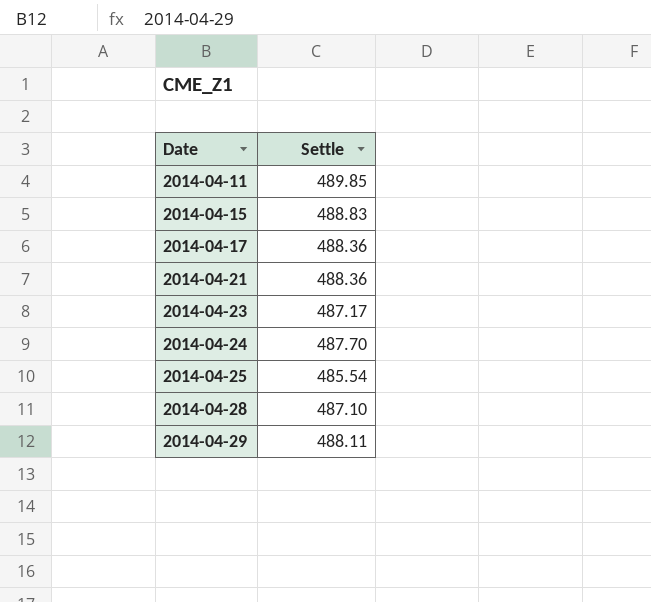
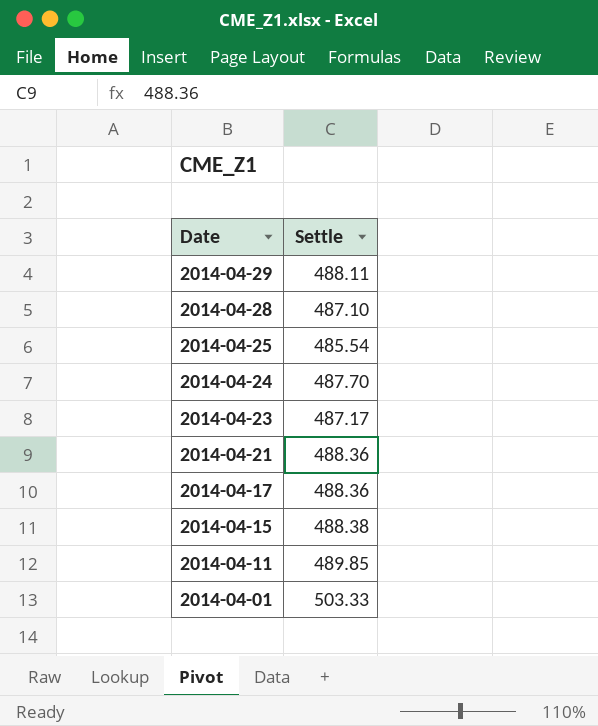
row order: Date ascending -> Date descending
2014-04-15 | Settle: 488.83 -> 488.38
row 2014-04-01: none -> 503.33

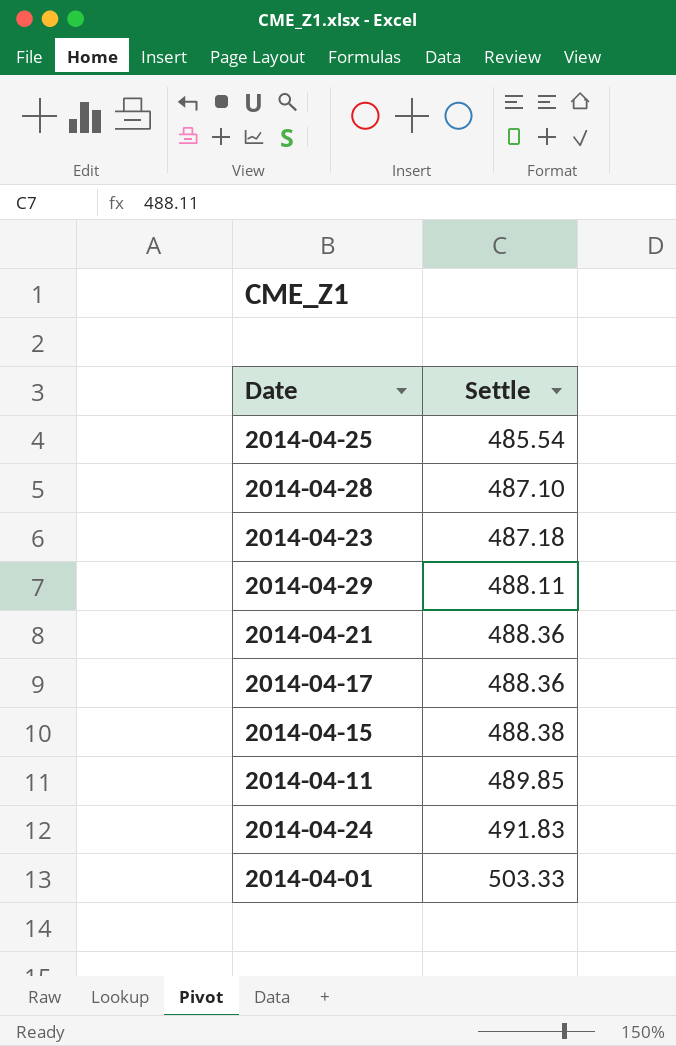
row order: Date descending -> Settle ascending
2014-04-23 | Settle: 487.17 -> 487.18
2014-04-24 | Settle: 487.70 -> 491.83

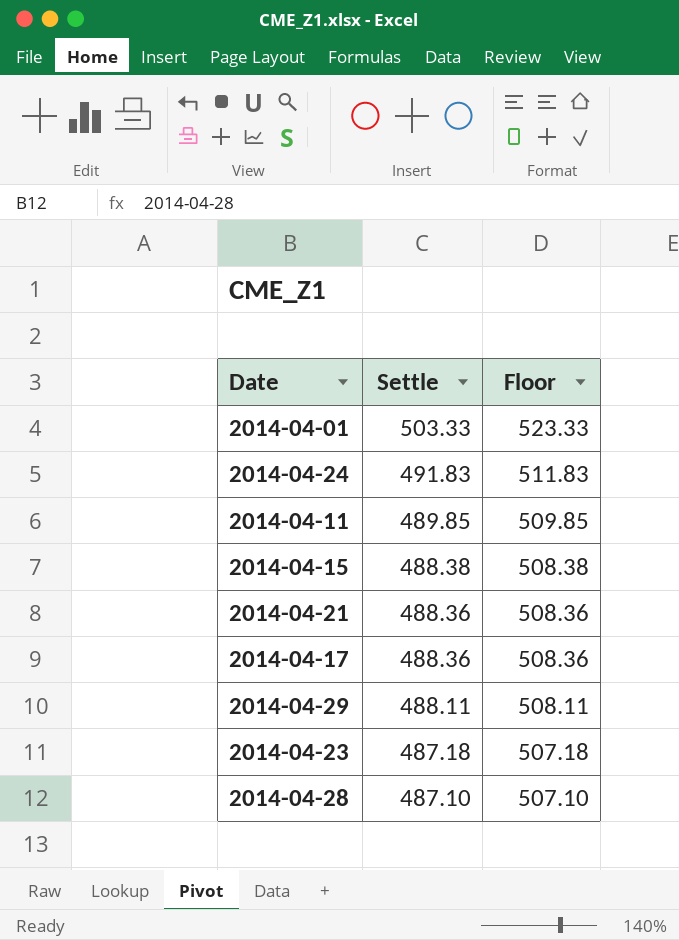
row order: Settle ascending -> Settle descending
column Floor | formula: none -> [Settle] + 20
row 2014-04-25: 485.54 -> none

